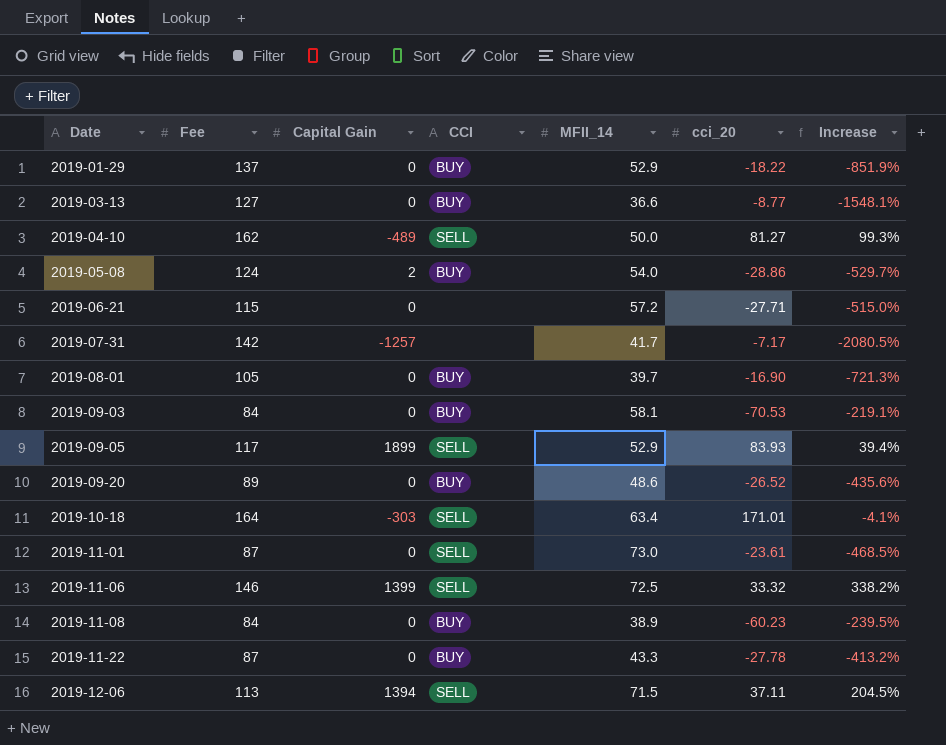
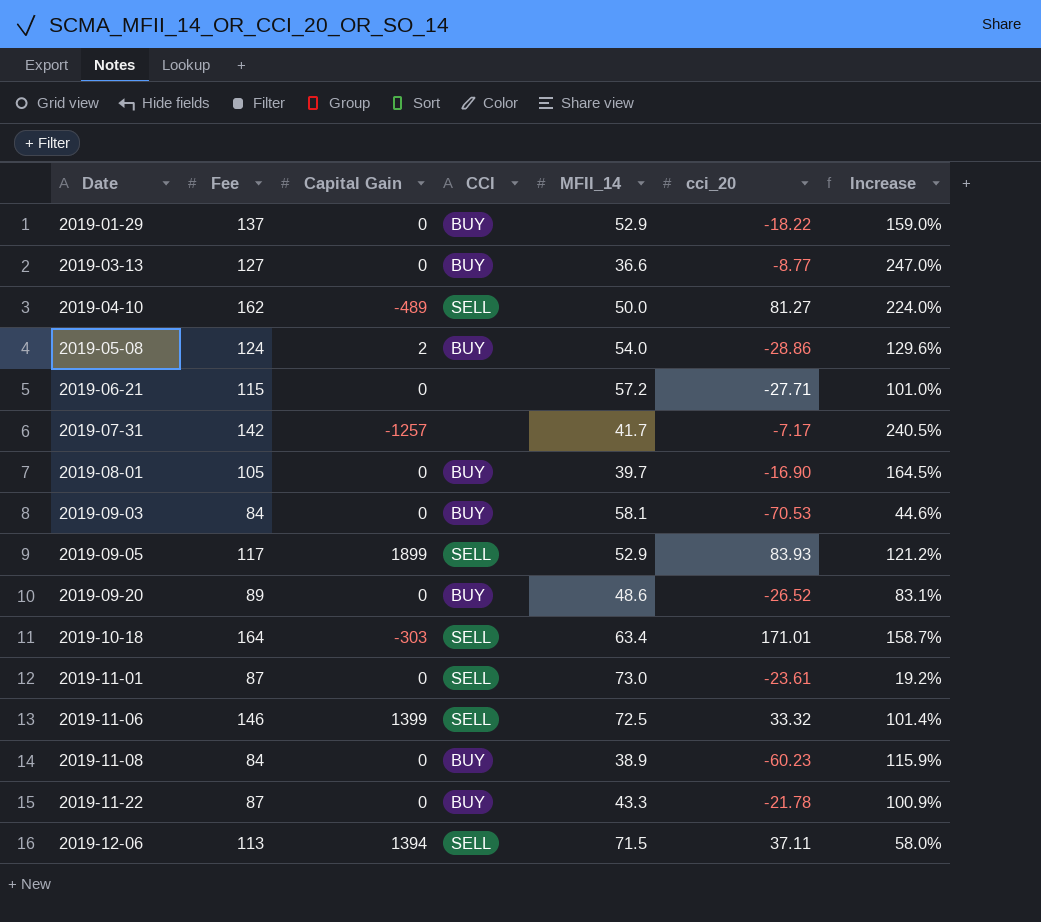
column Increase | formula: ([Fee] - [cci_20]) / [cci_20] -> ([Fee] - [MFII_14]) / [MFII_14]
2019-11-22 | cci_20: -27.78 -> -21.78

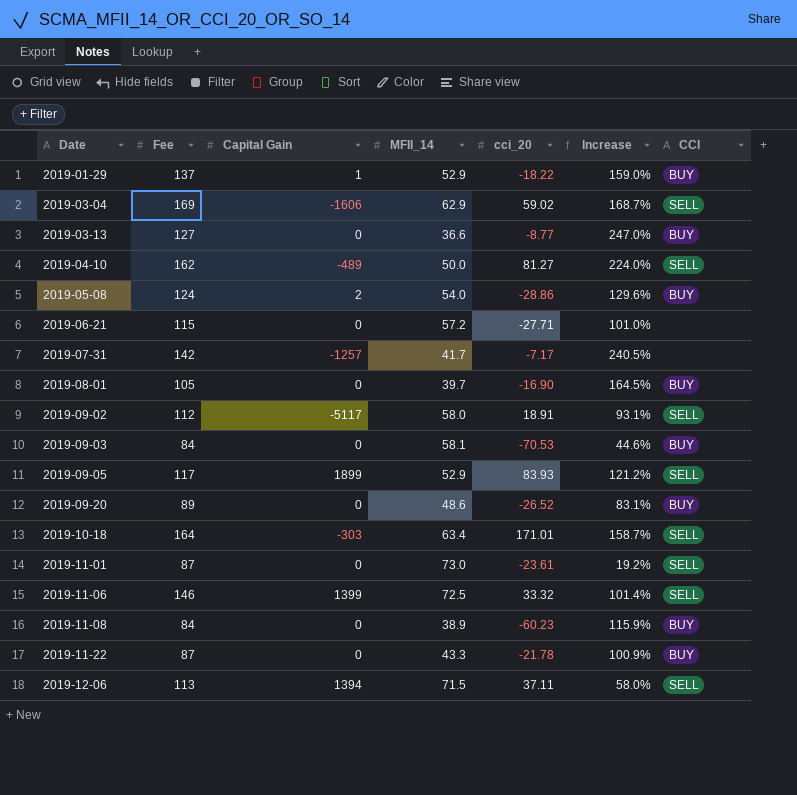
column CCI | position: 4 -> 7
2019-01-29 | Capital Gain: 0 -> 1
row 2019-03-04: none -> 169 | -1606 | 62.9 | 59.02 | 168.7% | SELL
row 2019-09-02: none -> 112 | -5117 | 58.0 | 18.91 | 93.1% | SELL

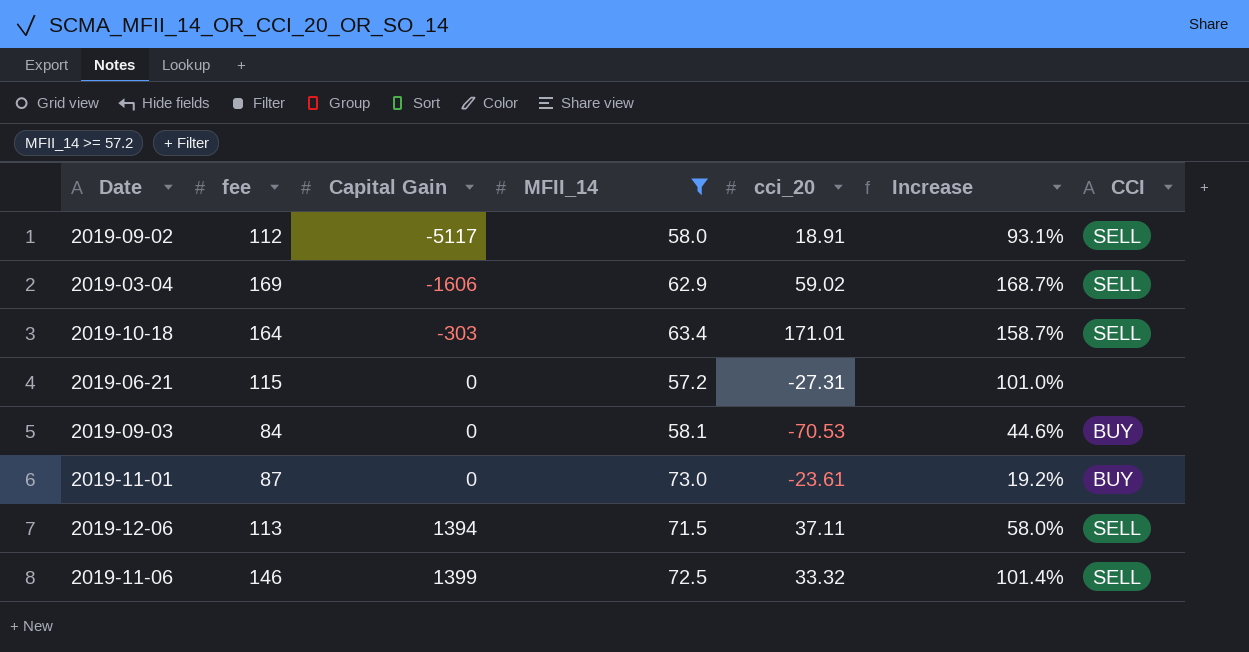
filter: none -> MFII_14 >= 57.2
row order: Date ascending -> Capital Gain ascending
column name: Fee -> fee
2019-06-21 | cci_20: -27.71 -> -27.31
2019-11-01 | CCI: SELL -> BUY

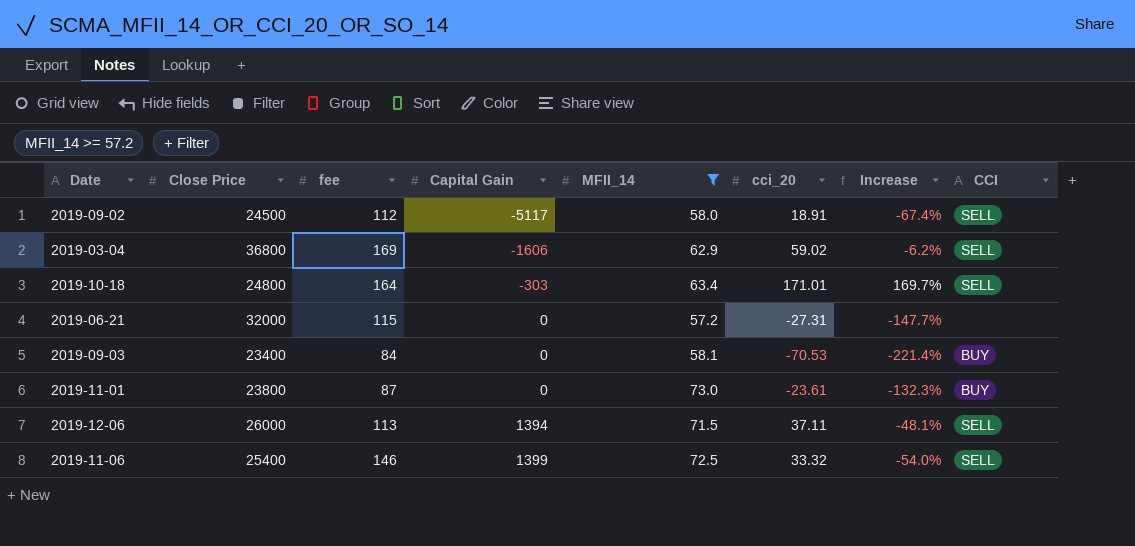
column Close Price | position: none -> 2
column Increase | formula: ([fee] - [MFII_14]) / [MFII_14] -> ([cci_20] - [MFII_14]) / [MFII_14]

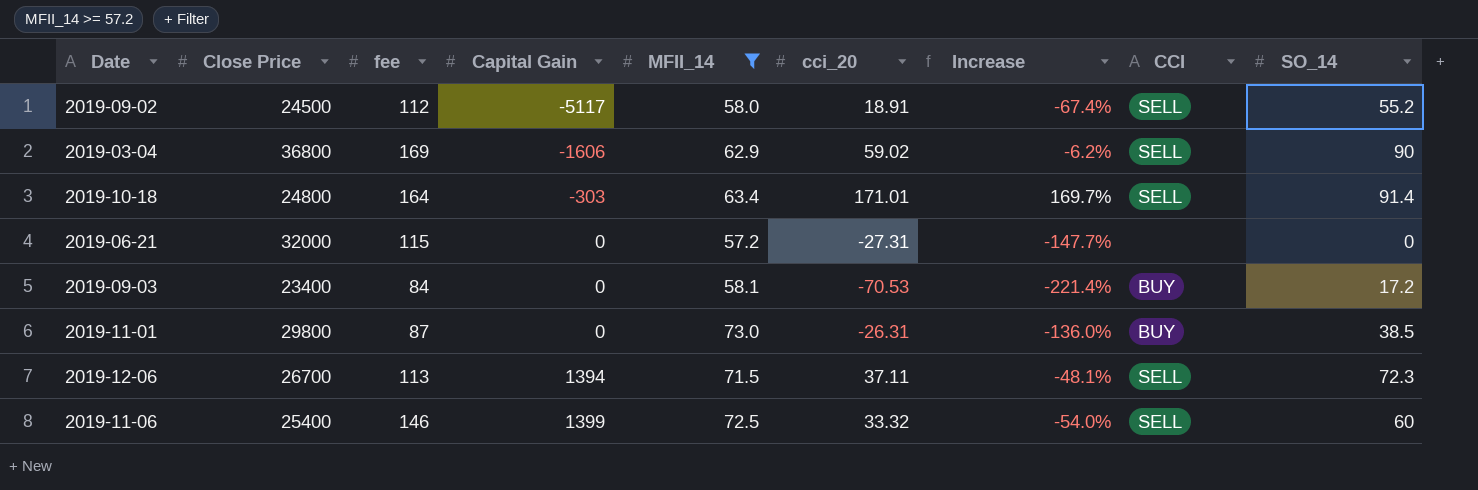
column SO_14 | position: none -> 9
2019-11-01 | Close Price: 23800 -> 29800
2019-11-01 | cci_20: -23.61 -> -26.31
2019-11-01 | Increase: -132.3% -> -136.0%
2019-12-06 | Close Price: 26000 -> 26700

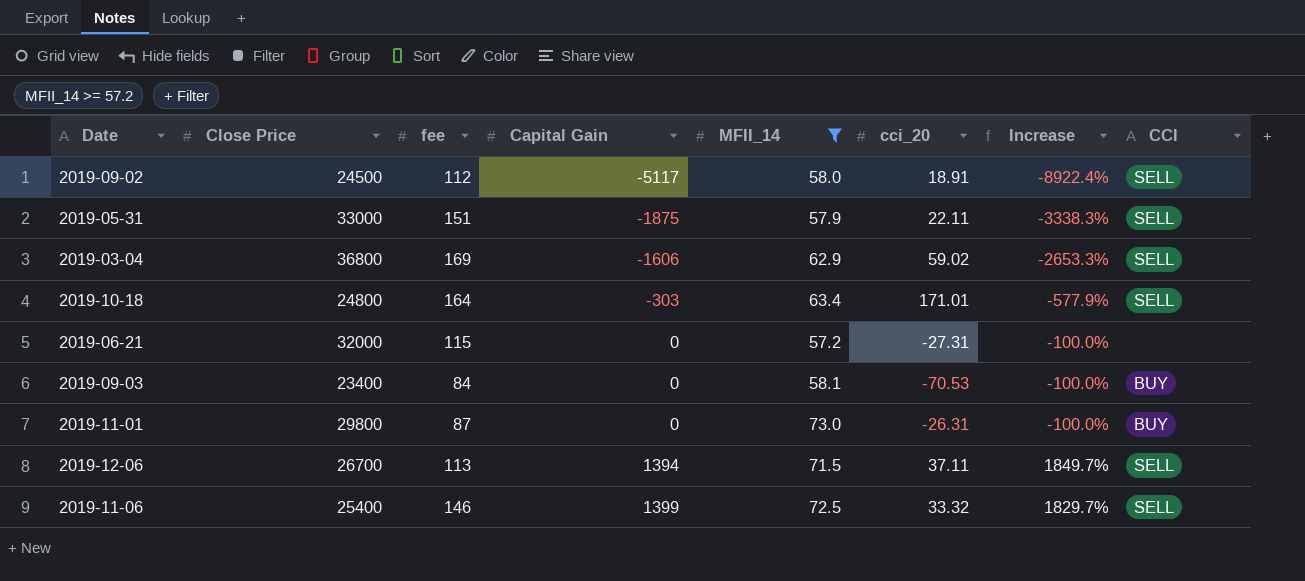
column SO_14 | position: 9 -> none
column Increase | formula: ([cci_20] - [MFII_14]) / [MFII_14] -> ([Capital Gain] - [MFII_14]) / [MFII_14]
row 2019-05-31: none -> 33000 | 151 | -1875 | 57.9 | 22.11 | -3338.3% | SELL

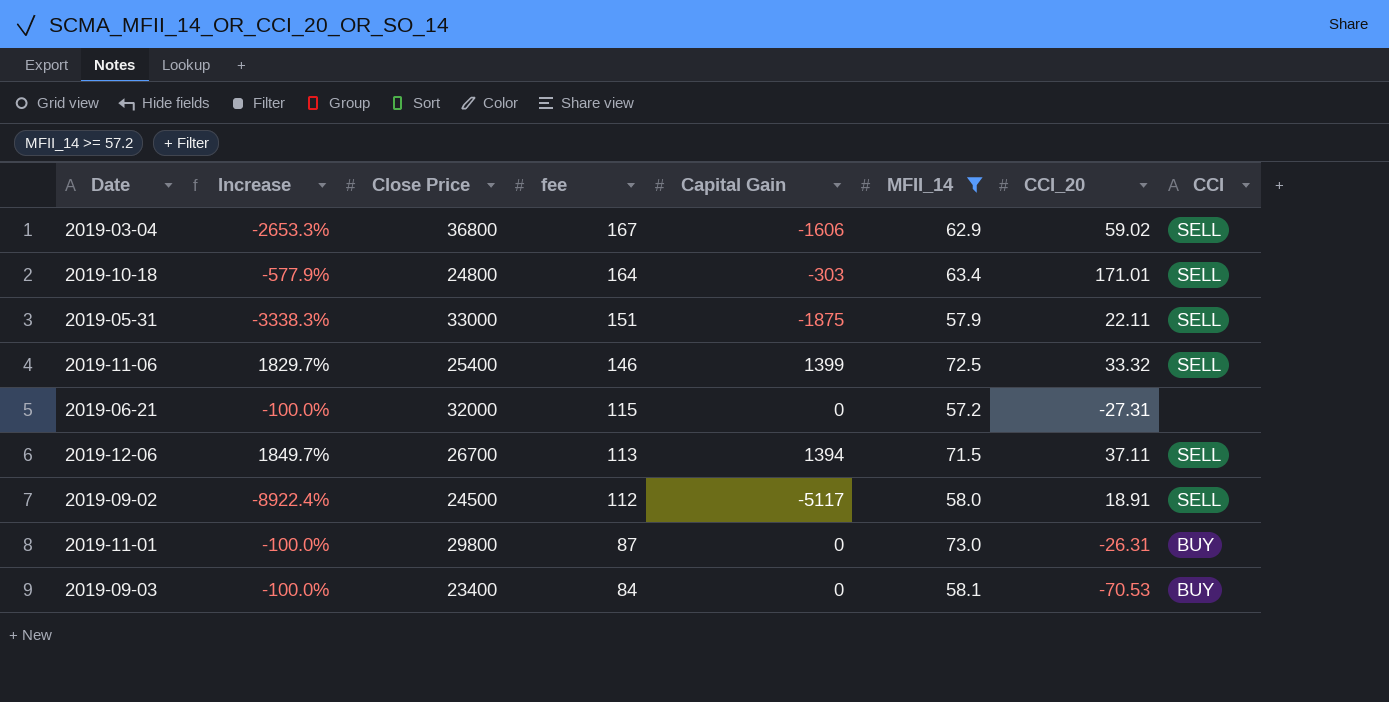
row order: Capital Gain ascending -> fee descending
column Increase | position: 7 -> 2
column name: cci_20 -> CCI_20
2019-03-04 | fee: 169 -> 167

